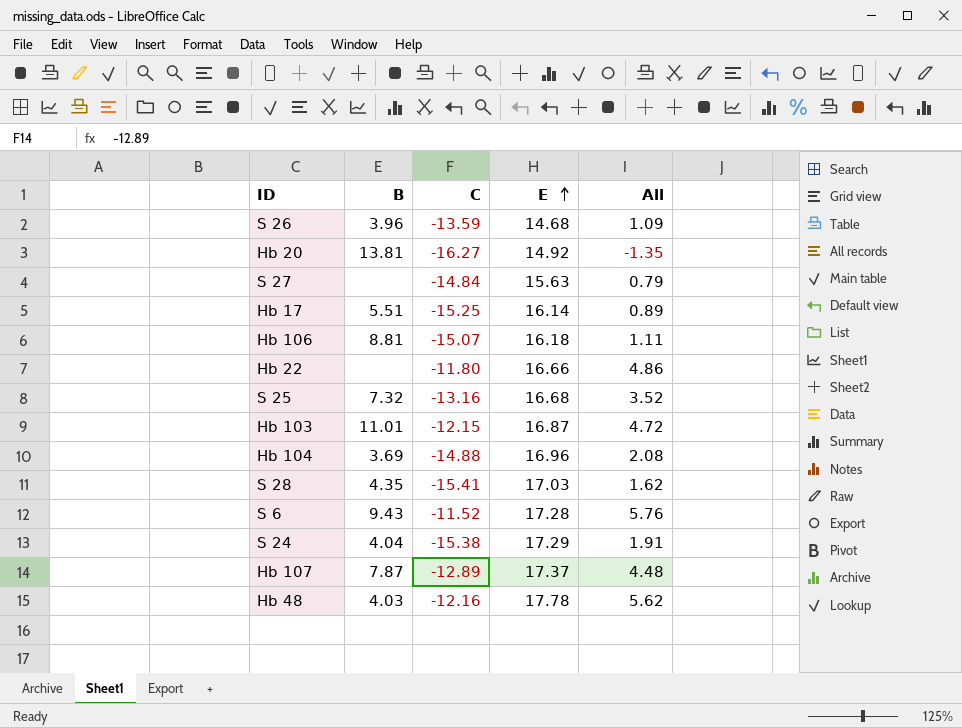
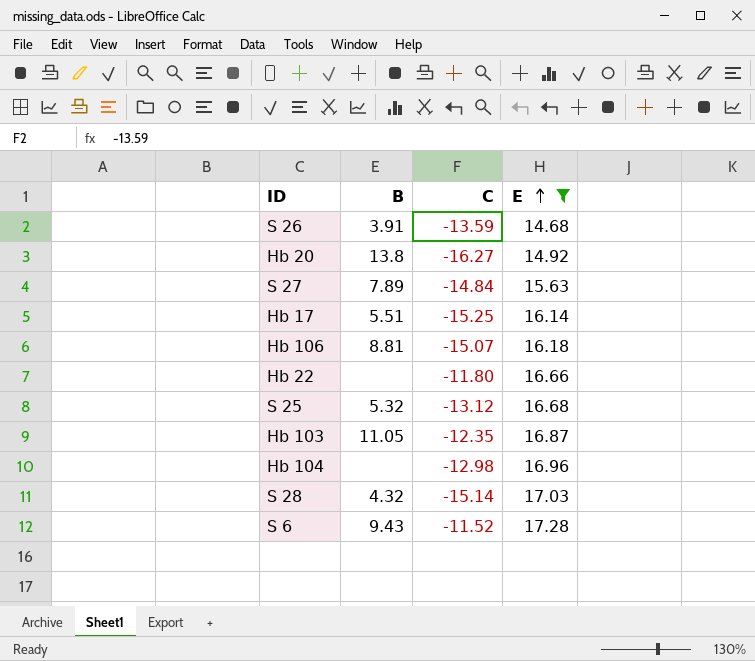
filter: none -> E <= 17.28
column All | formula: [C] + [E] -> none
S 26 | B: 3.96 -> 3.91
Hb 20 | B: 13.81 -> 13.8
S 27 | B: none -> 7.89
S 25 | B: 7.32 -> 5.32
S 25 | C: -13.16 -> -13.12
Hb 103 | B: 11.01 -> 11.05
Hb 103 | C: -12.15 -> -12.35
Hb 104 | B: 3.69 -> none
Hb 104 | C: -14.88 -> -12.98
S 28 | B: 4.35 -> 4.32
S 28 | C: -15.41 -> -15.14

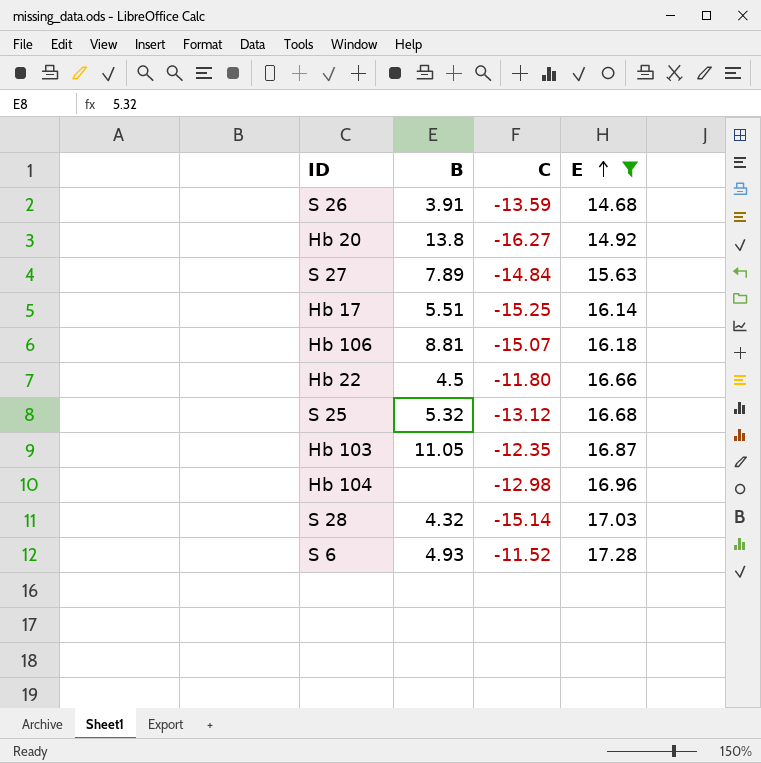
Hb 22 | B: none -> 4.5
S 6 | B: 9.43 -> 4.93

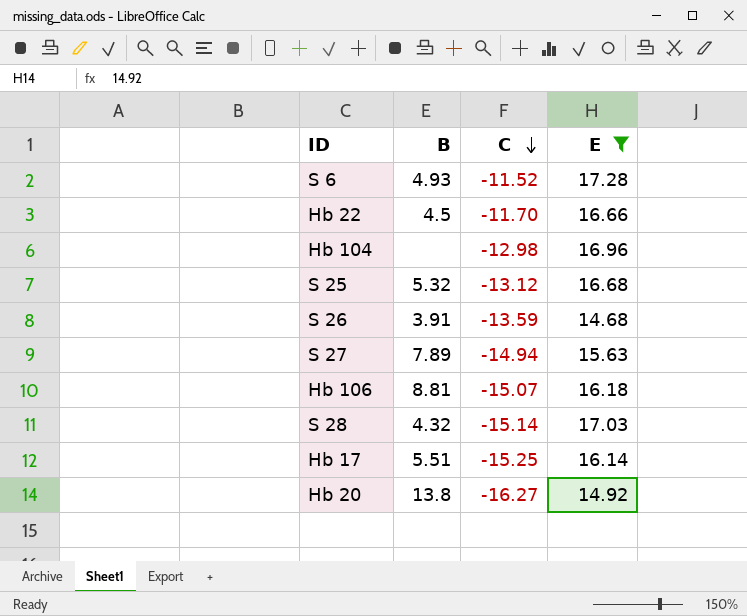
row order: E ascending -> C descending
row Hb 103: 11.05 | -12.35 | 16.87 -> none
Hb 22 | C: -11.80 -> -11.70
S 27 | C: -14.84 -> -14.94

